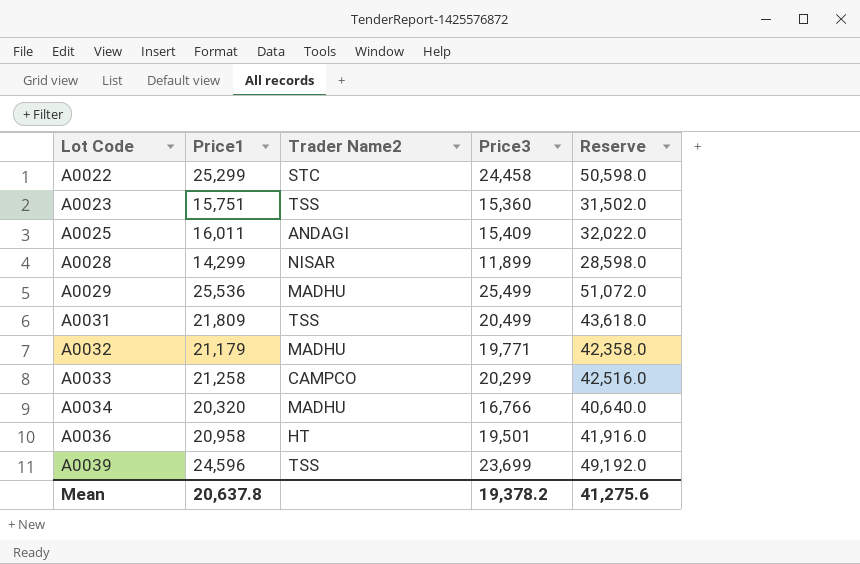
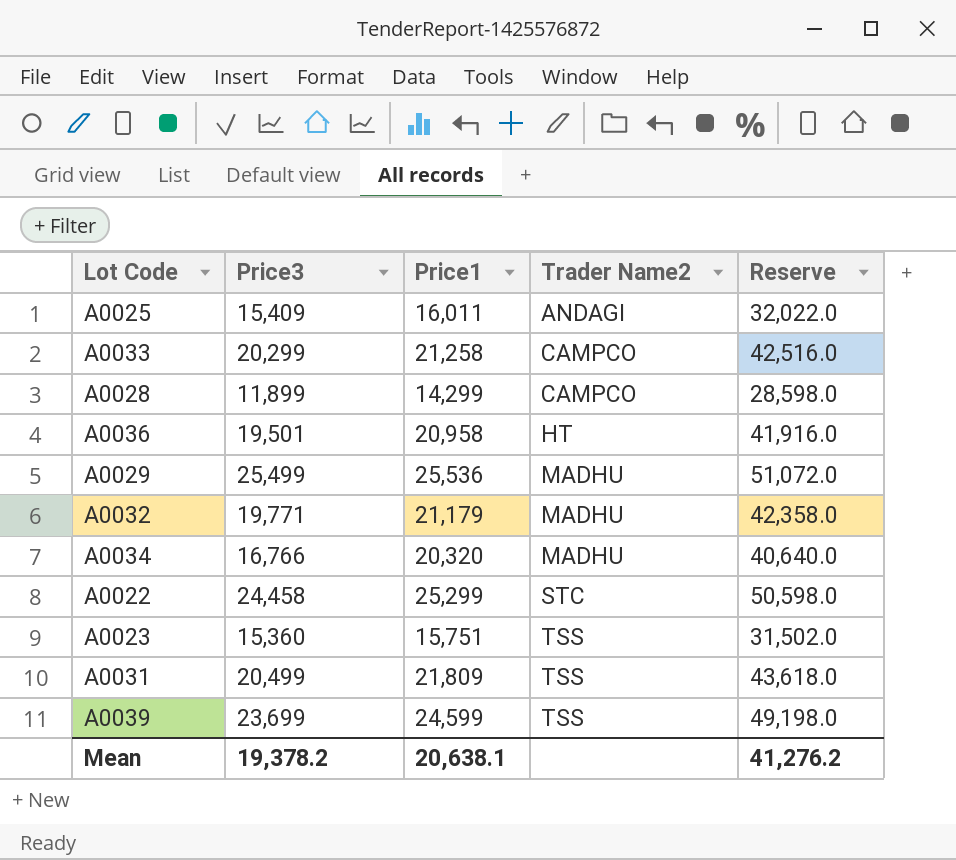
row order: Lot Code ascending -> Trader Name2 ascending
column Price3 | position: 4 -> 2
A0028 | Trader Name2: NISAR -> CAMPCO
A0039 | Price1: 24,596 -> 24,599
A0039 | Reserve: 49,192.0 -> 49,198.0
Mean | Price1: 20,637.8 -> 20,638.1
Mean | Reserve: 41,275.6 -> 41,276.2

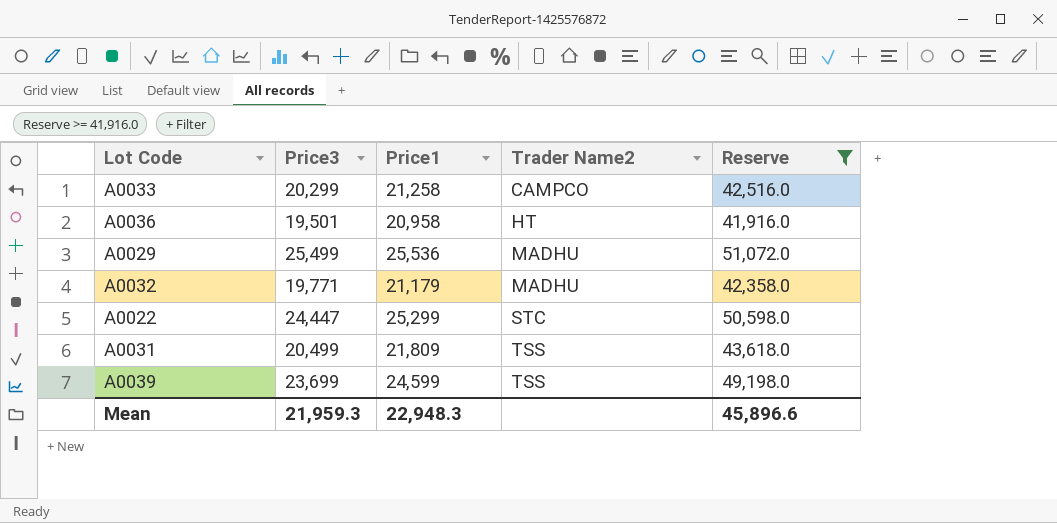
filter: none -> Reserve >= 41,916.0
A0022 | Price3: 24,458 -> 24,447
Mean | Price3: 19,378.2 -> 21,959.3
Mean | Price1: 20,638.1 -> 22,948.3
Mean | Reserve: 41,276.2 -> 45,896.6

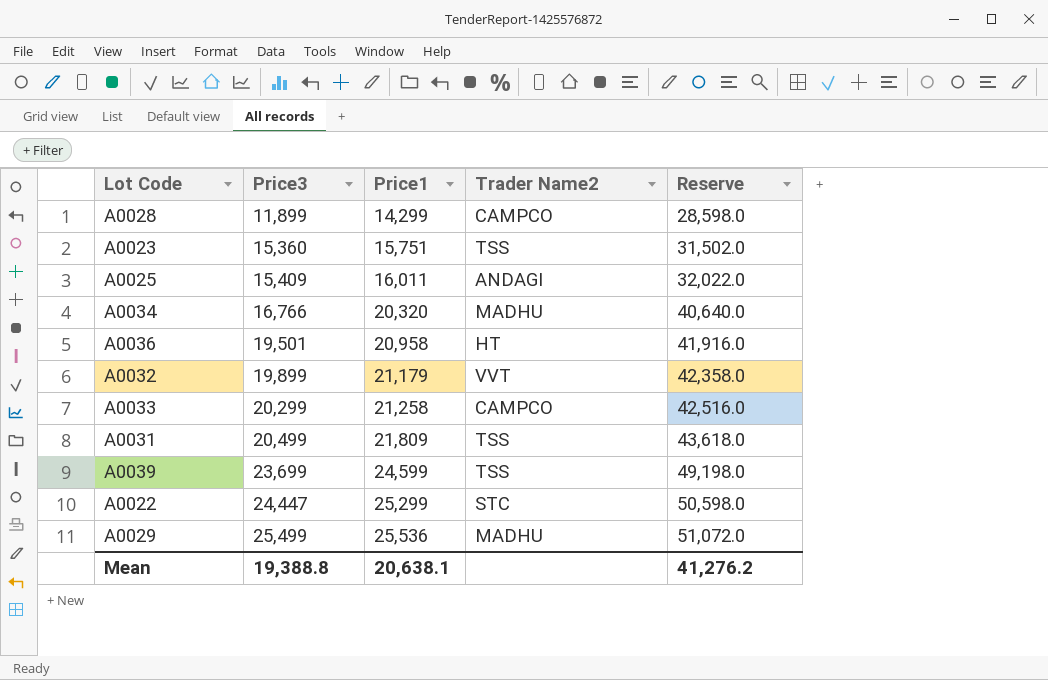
filter: Reserve >= 41,916.0 -> none
row order: Trader Name2 ascending -> Price3 ascending
A0032 | Price3: 19,771 -> 19,899
A0032 | Trader Name2: MADHU -> VVT
Mean | Price3: 21,959.3 -> 19,388.8
Mean | Price1: 22,948.3 -> 20,638.1
Mean | Reserve: 45,896.6 -> 41,276.2

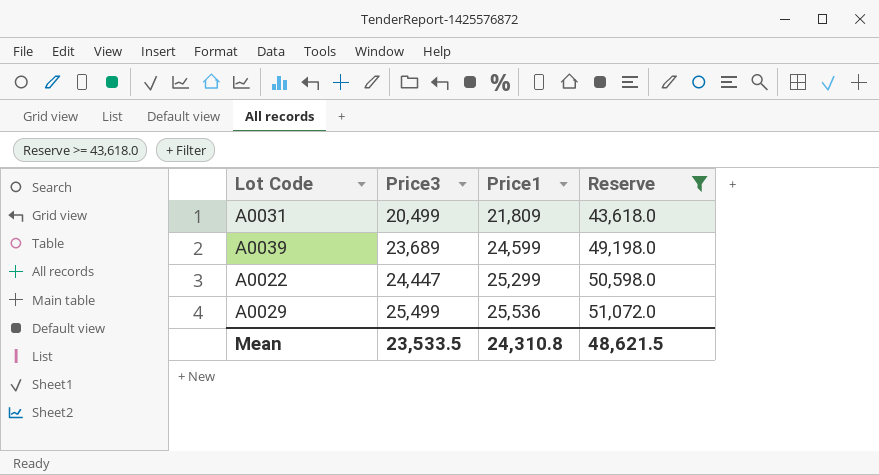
filter: none -> Reserve >= 43,618.0
column Trader Name2 | position: 4 -> none
A0039 | Price3: 23,699 -> 23,689
Mean | Price3: 19,388.8 -> 23,533.5
Mean | Price1: 20,638.1 -> 24,310.8
Mean | Reserve: 41,276.2 -> 48,621.5

